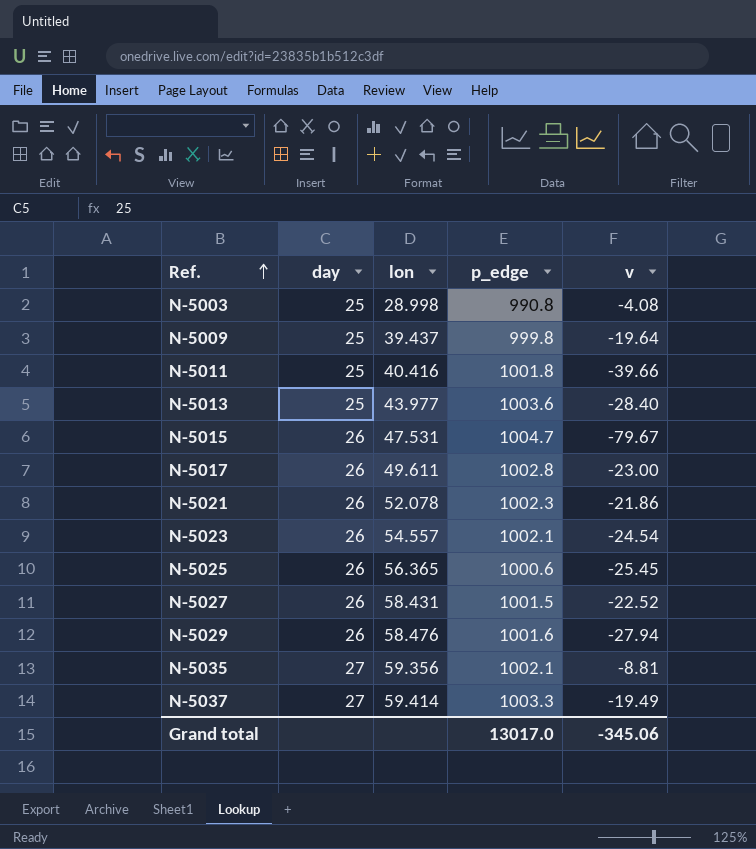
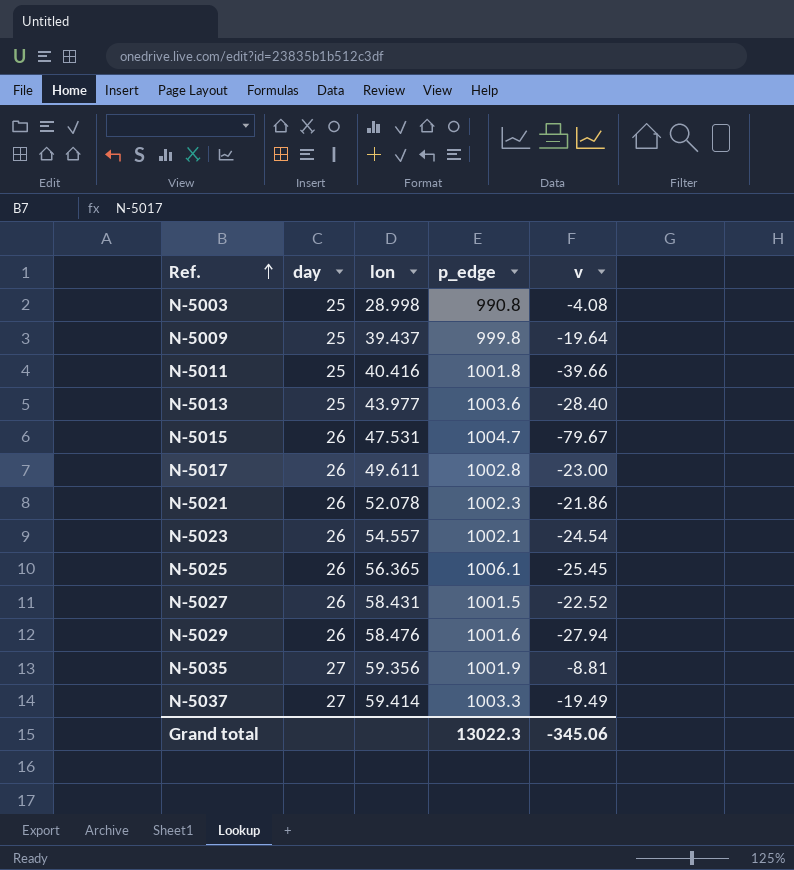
N-5025 | p_edge: 1000.6 -> 1006.1
N-5035 | p_edge: 1002.1 -> 1001.9
Grand total | p_edge: 13017.0 -> 13022.3

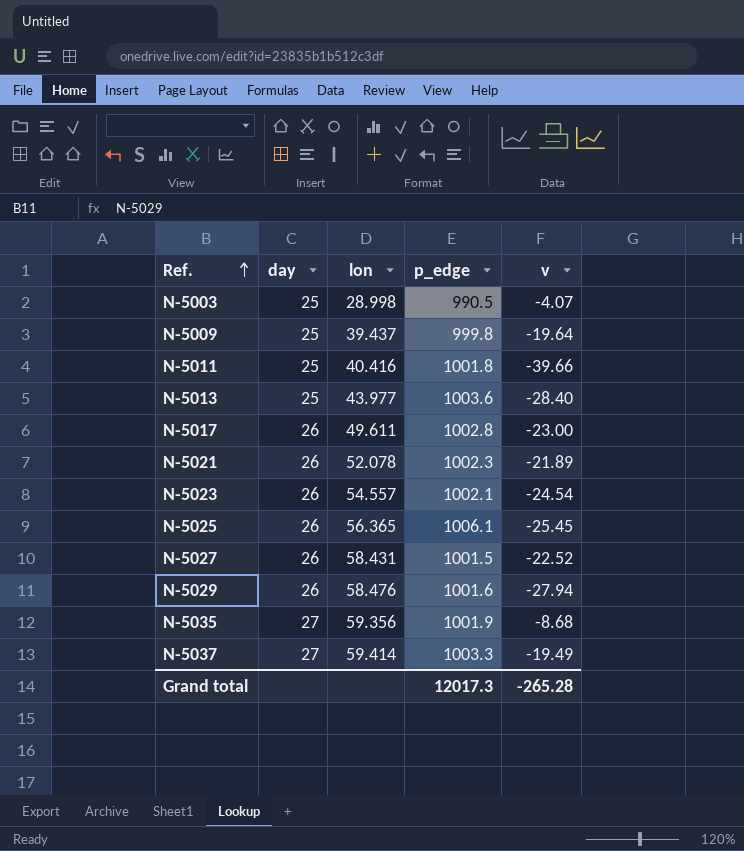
row N-5015: 26 | 47.531 | 1004.7 | -79.67 -> none
N-5003 | p_edge: 990.8 -> 990.5
N-5003 | v: -4.08 -> -4.07
N-5021 | v: -21.86 -> -21.89
N-5035 | v: -8.81 -> -8.68
Grand total | p_edge: 13022.3 -> 12017.3
Grand total | v: -345.06 -> -265.28

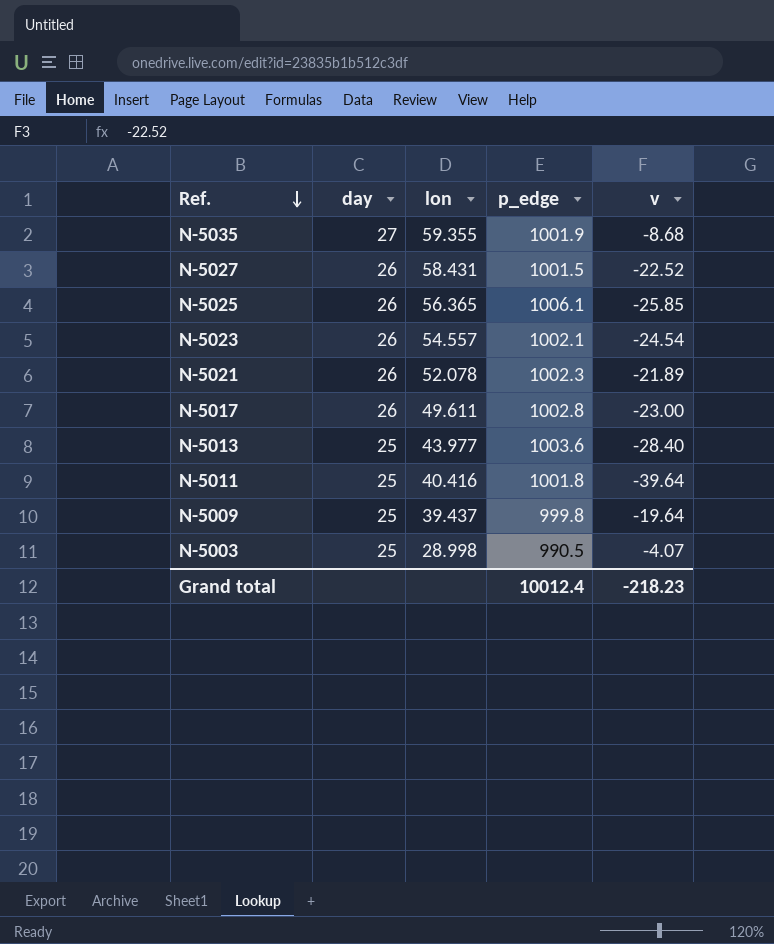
row order: Ref. ascending -> Ref. descending
row N-5029: 26 | 58.476 | 1001.6 | -27.94 -> none
row N-5037: 27 | 59.414 | 1003.3 | -19.49 -> none
N-5035 | lon: 59.356 -> 59.355
N-5025 | v: -25.45 -> -25.85
N-5011 | v: -39.66 -> -39.64
Grand total | p_edge: 12017.3 -> 10012.4
Grand total | v: -265.28 -> -218.23

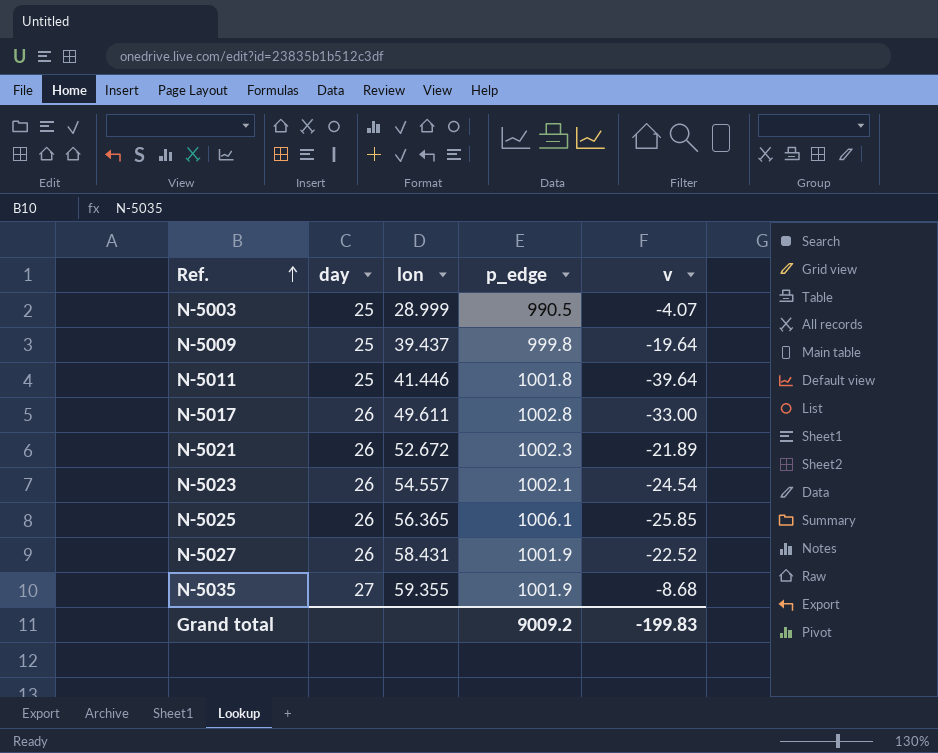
row order: Ref. descending -> Ref. ascending
row N-5013: 25 | 43.977 | 1003.6 | -28.40 -> none
N-5003 | lon: 28.998 -> 28.999
N-5011 | lon: 40.416 -> 41.446
N-5017 | v: -23.00 -> -33.00
N-5021 | lon: 52.078 -> 52.672
N-5027 | p_edge: 1001.5 -> 1001.9
Grand total | p_edge: 10012.4 -> 9009.2
Grand total | v: -218.23 -> -199.83

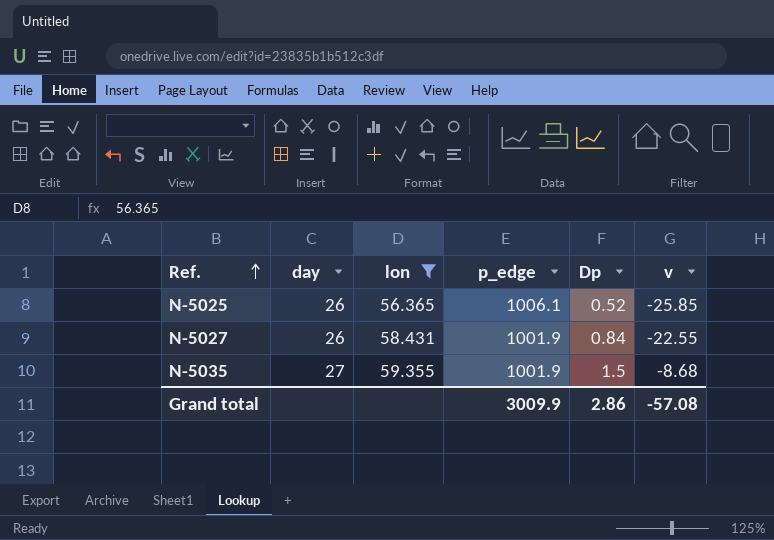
filter: none -> lon >= 56.365
column Dp | position: none -> 5
N-5027 | v: -22.52 -> -22.55
Grand total | p_edge: 9009.2 -> 3009.9
Grand total | v: -199.83 -> -57.08

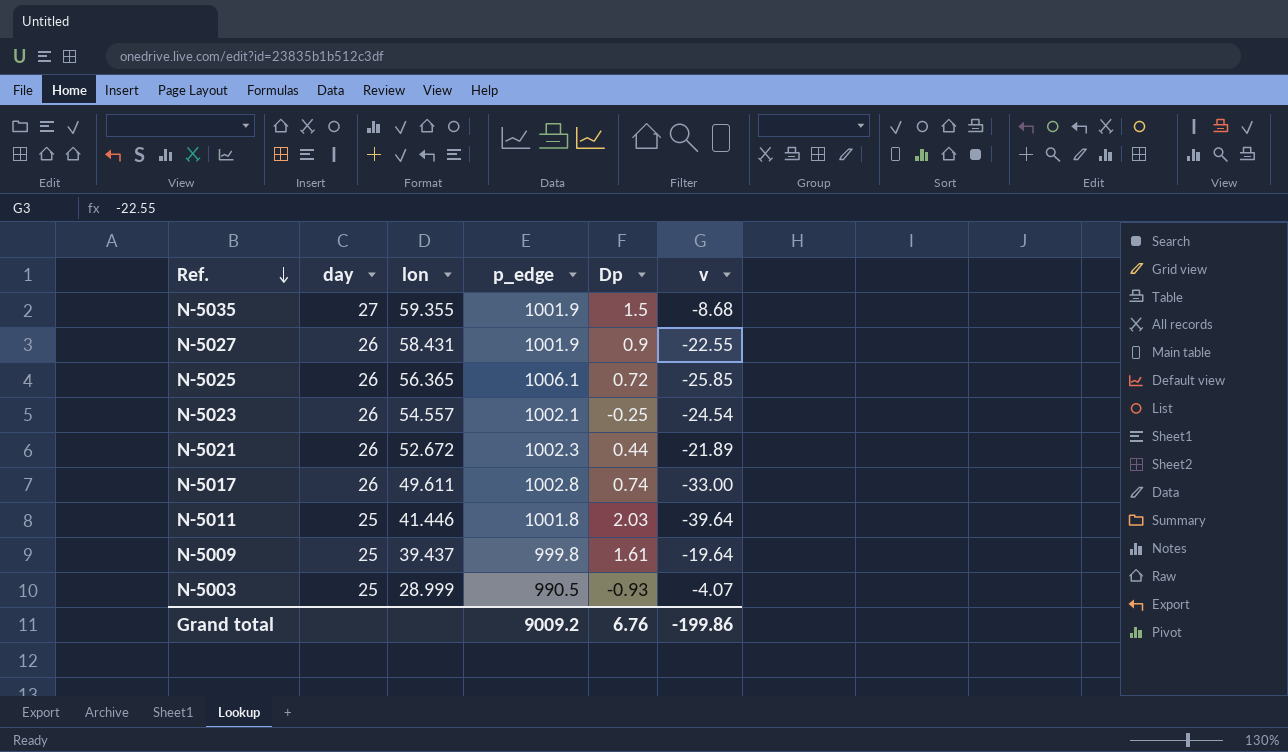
filter: lon >= 56.365 -> none
row order: Ref. ascending -> Ref. descending
N-5027 | Dp: 0.84 -> 0.9
N-5025 | Dp: 0.52 -> 0.72
Grand total | p_edge: 3009.9 -> 9009.2
Grand total | Dp: 2.86 -> 6.76
Grand total | v: -57.08 -> -199.86

